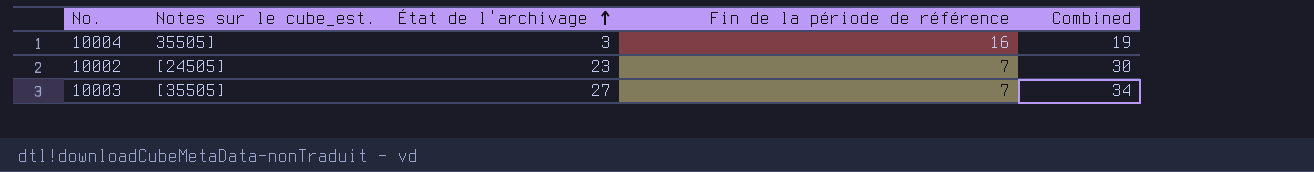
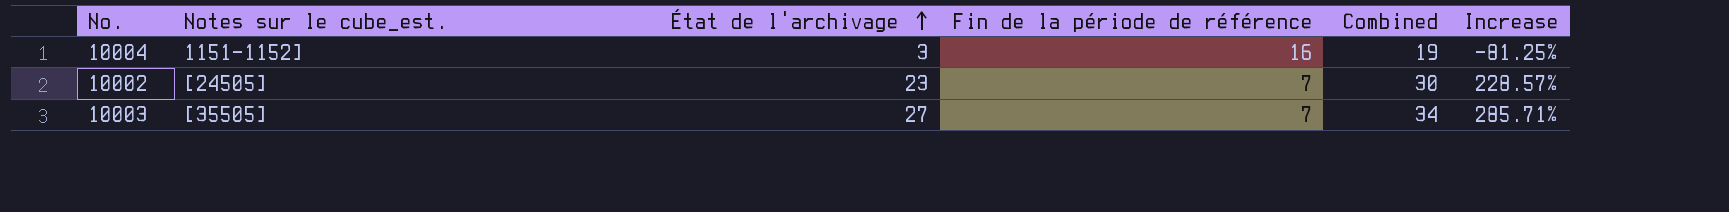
column Increase | formula: none -> ([État de l'archivage] - [Fin de la période de référence]) / [Fin de la période de référence]
10004 | Notes sur le cube_est.: 35505] -> 1151-1152]

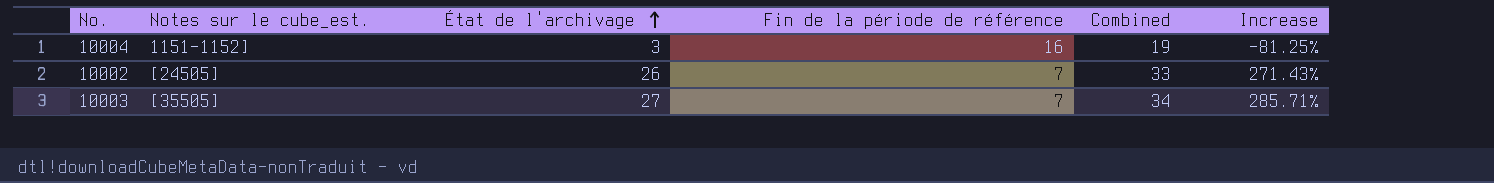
10002 | État de l'archivage: 23 -> 26
10002 | Combined: 30 -> 33
10002 | Increase: 228.57% -> 271.43%

